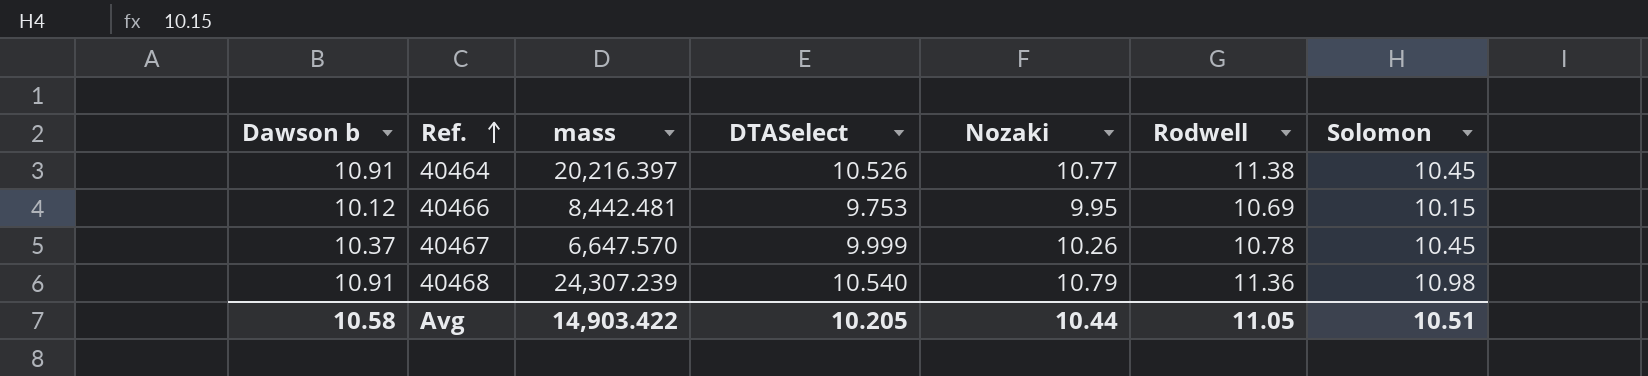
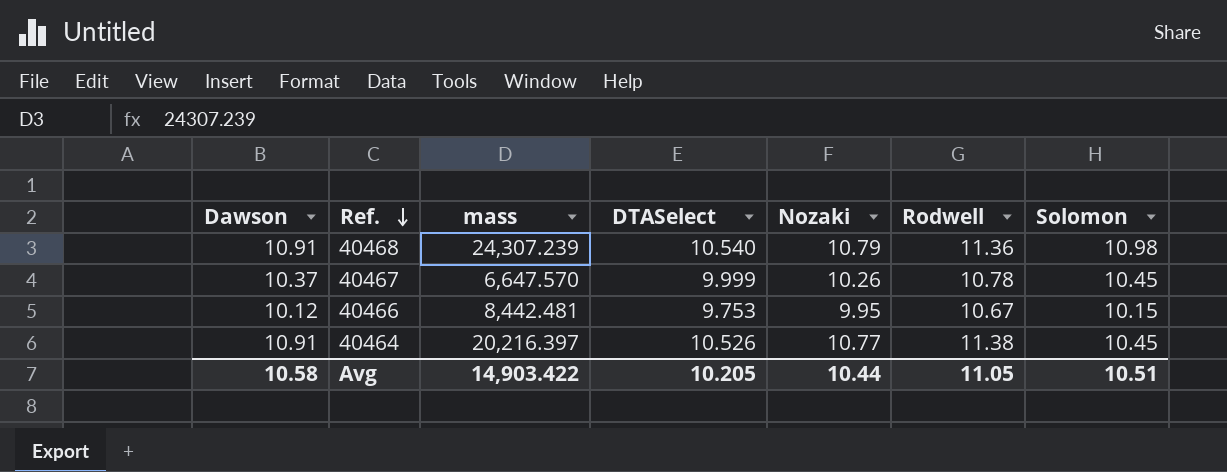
row order: Ref. ascending -> Ref. descending
column name: Dawson b -> Dawson
40466 | Rodwell: 10.69 -> 10.67

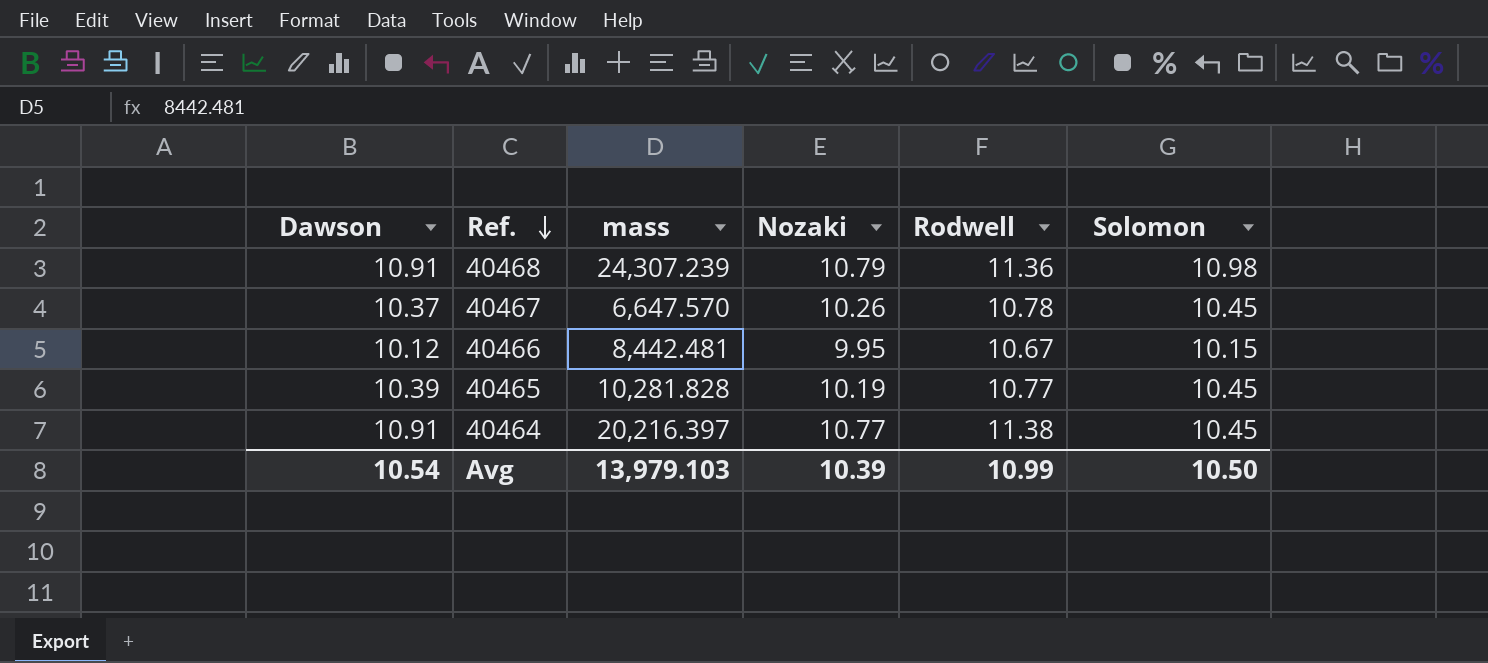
column DTASelect | position: 4 -> none
row 40465: none -> 10.39 | 10,281.828 | 10.19 | 10.77 | 10.45
Avg | Dawson: 10.58 -> 10.54
Avg | mass: 14,903.422 -> 13,979.103
Avg | Nozaki: 10.44 -> 10.39
Avg | Rodwell: 11.05 -> 10.99
Avg | Solomon: 10.51 -> 10.50

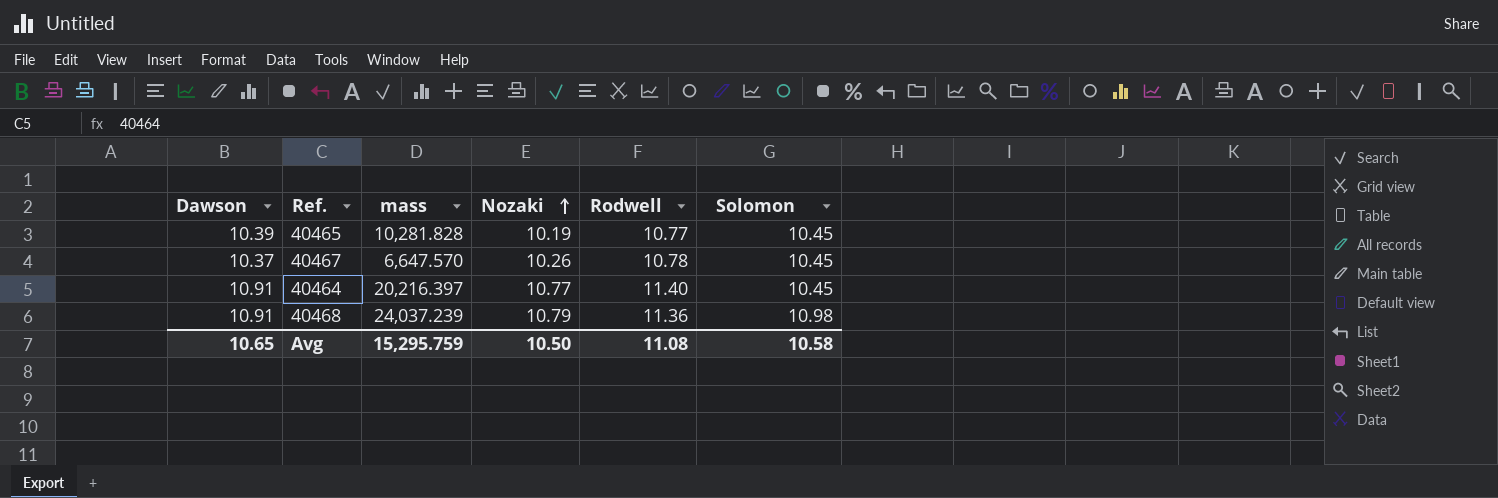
row order: Ref. descending -> Nozaki ascending
row 40466: 10.12 | 8,442.481 | 9.95 | 10.67 | 10.15 -> none
40464 | Rodwell: 11.38 -> 11.40
40468 | mass: 24,307.239 -> 24,037.239
Avg | Dawson: 10.54 -> 10.65
Avg | mass: 13,979.103 -> 15,295.759
Avg | Nozaki: 10.39 -> 10.50
Avg | Rodwell: 10.99 -> 11.08
Avg | Solomon: 10.50 -> 10.58

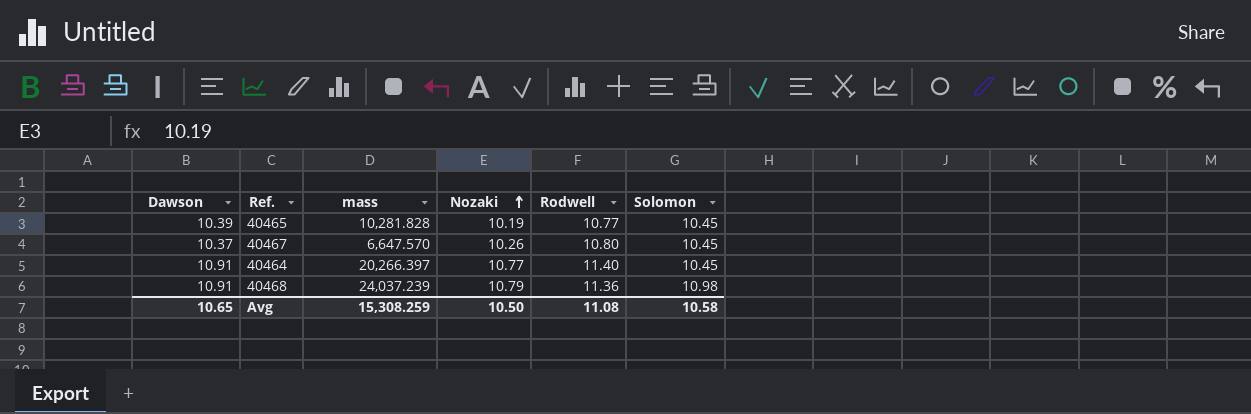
40467 | Rodwell: 10.78 -> 10.80
40464 | mass: 20,216.397 -> 20,266.397
Avg | mass: 15,295.759 -> 15,308.259

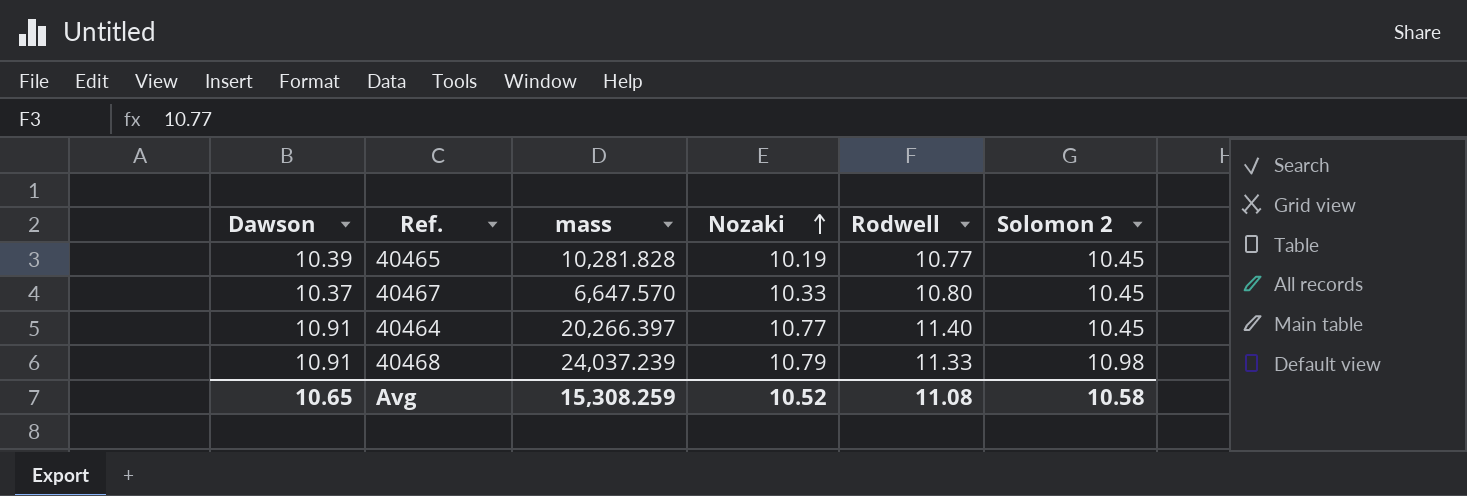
column name: Solomon -> Solomon 2
40467 | Nozaki: 10.26 -> 10.33
40468 | Rodwell: 11.36 -> 11.33
Avg | Nozaki: 10.50 -> 10.52

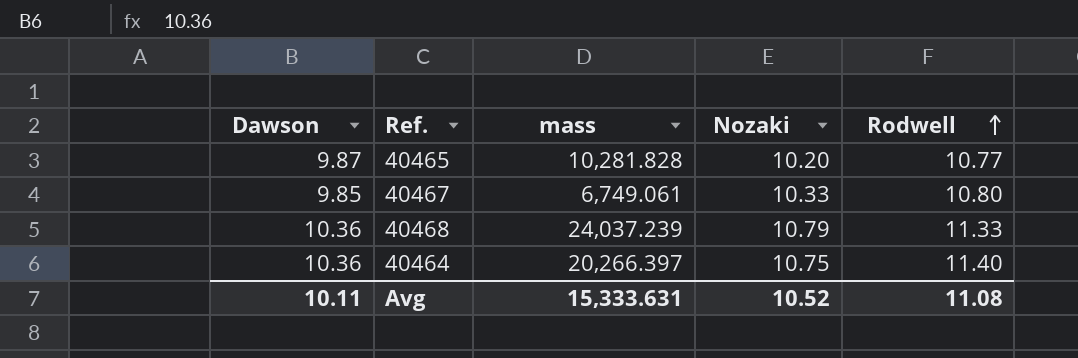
row order: Nozaki ascending -> Rodwell ascending
column Solomon 2 | position: 6 -> none
40465 | Dawson: 10.39 -> 9.87
40465 | Nozaki: 10.19 -> 10.20
40467 | Dawson: 10.37 -> 9.85
40467 | mass: 6,647.570 -> 6,749.061
40468 | Dawson: 10.91 -> 10.36
40464 | Dawson: 10.91 -> 10.36
40464 | Nozaki: 10.77 -> 10.75
Avg | Dawson: 10.65 -> 10.11
Avg | mass: 15,308.259 -> 15,333.631

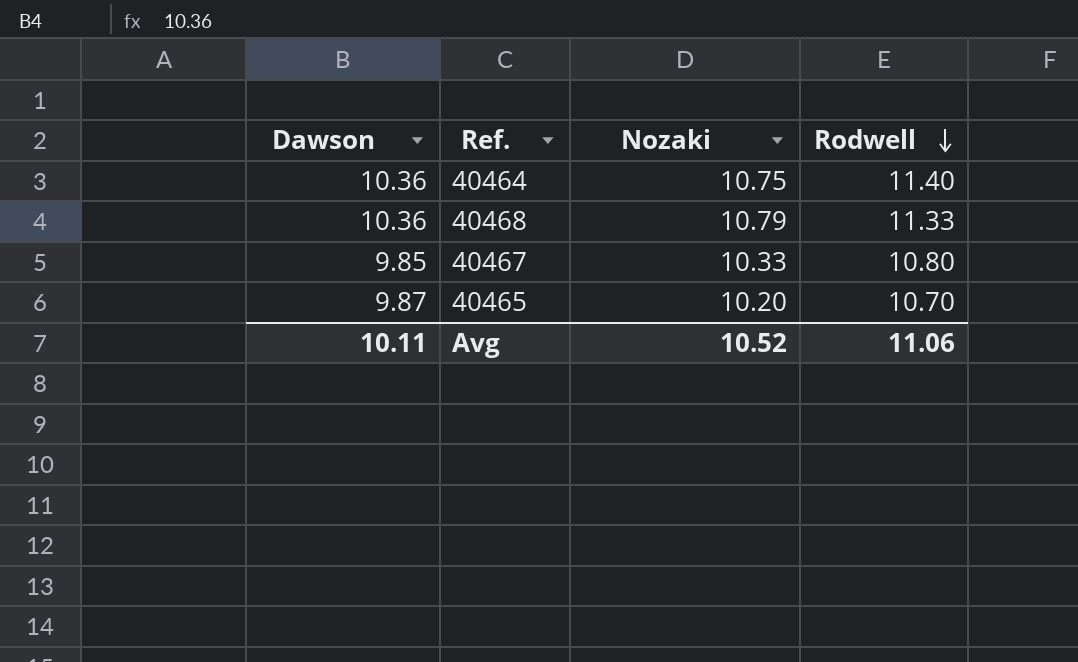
row order: Rodwell ascending -> Rodwell descending
column mass | position: 3 -> none
40465 | Rodwell: 10.77 -> 10.70
Avg | Rodwell: 11.08 -> 11.06

